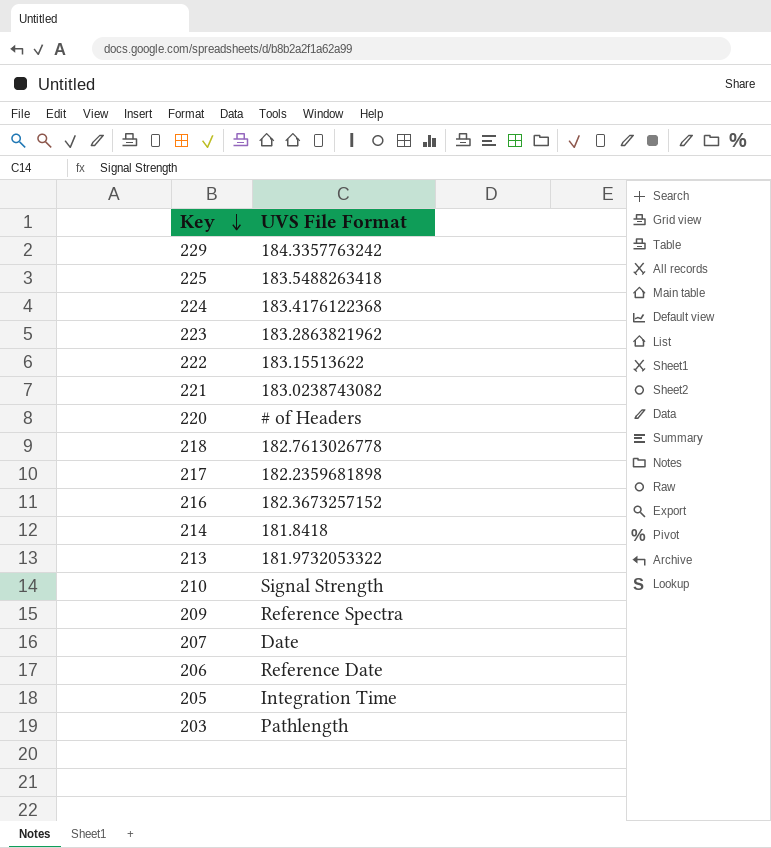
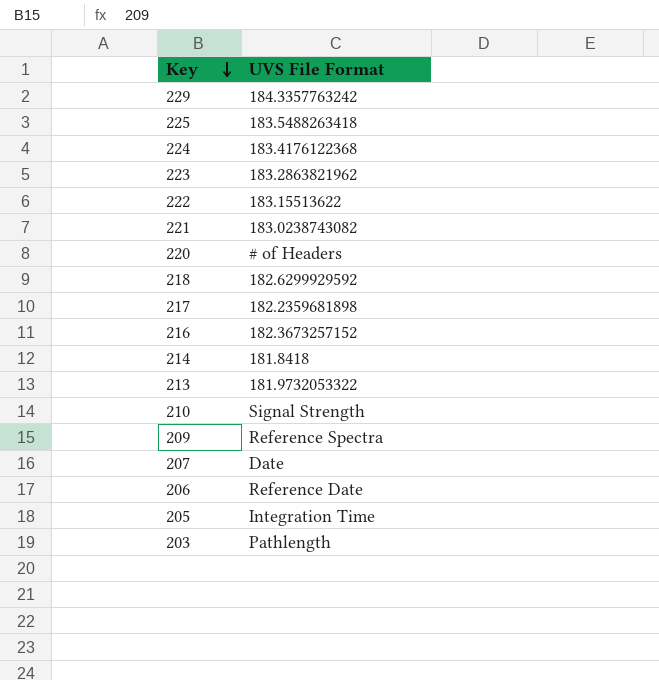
218 | UVS File Format: 182.7613026778 -> 182.6299929592

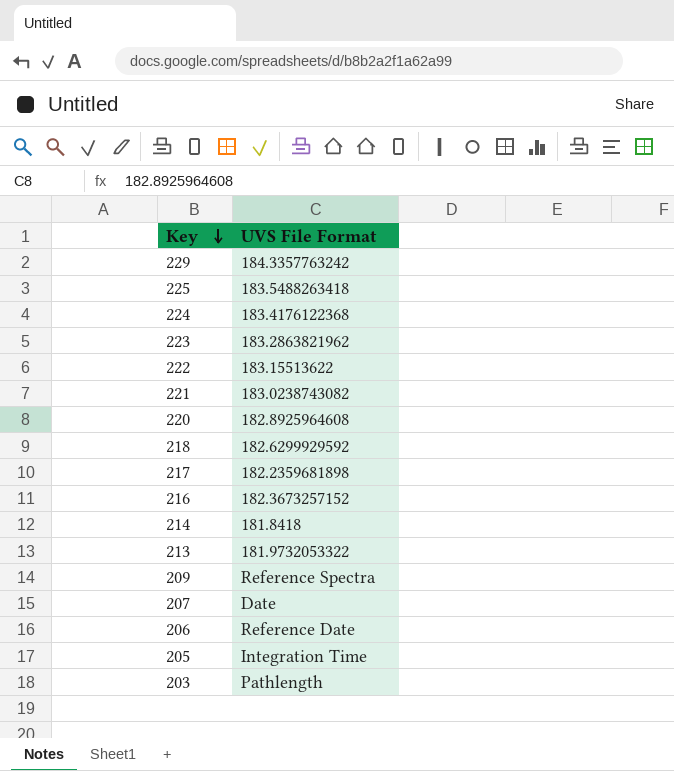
row 210: Signal Strength -> none
220 | UVS File Format: # of Headers -> 182.8925964608

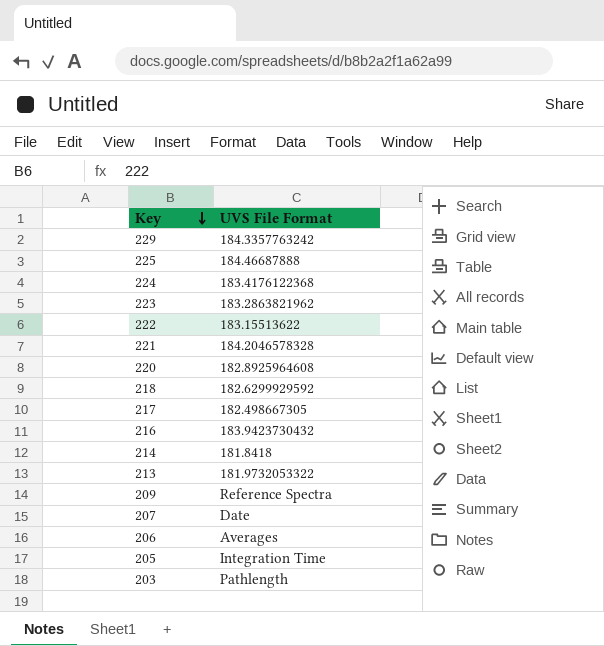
225 | UVS File Format: 183.5488263418 -> 184.46687888
221 | UVS File Format: 183.0238743082 -> 184.2046578328
217 | UVS File Format: 182.2359681898 -> 182.498667305
216 | UVS File Format: 182.3673257152 -> 183.9423730432
206 | UVS File Format: Reference Date -> Averages

